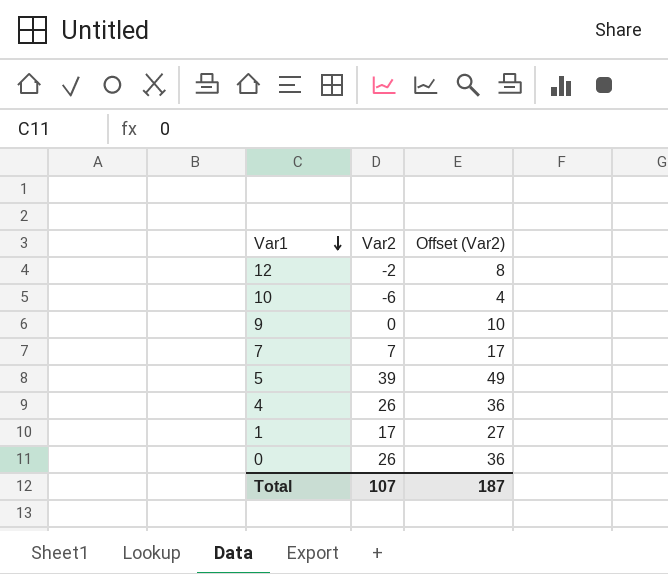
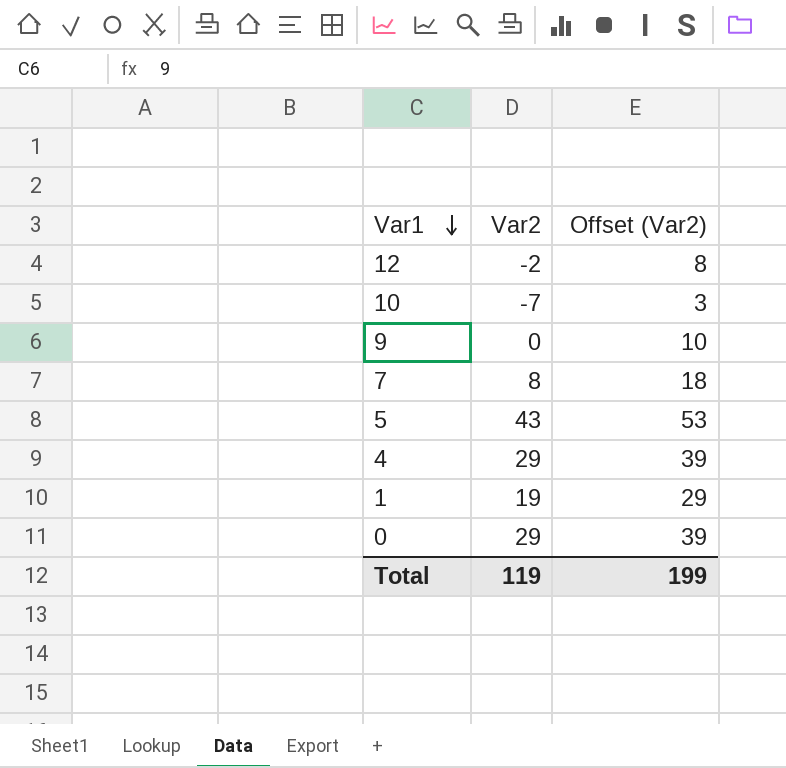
10 | Var2: -6 -> -7
10 | Offset (Var2): 4 -> 3
7 | Var2: 7 -> 8
7 | Offset (Var2): 17 -> 18
5 | Var2: 39 -> 43
5 | Offset (Var2): 49 -> 53
4 | Var2: 26 -> 29
4 | Offset (Var2): 36 -> 39
1 | Var2: 17 -> 19
1 | Offset (Var2): 27 -> 29
0 | Var2: 26 -> 29
0 | Offset (Var2): 36 -> 39
Total | Var2: 107 -> 119
Total | Offset (Var2): 187 -> 199

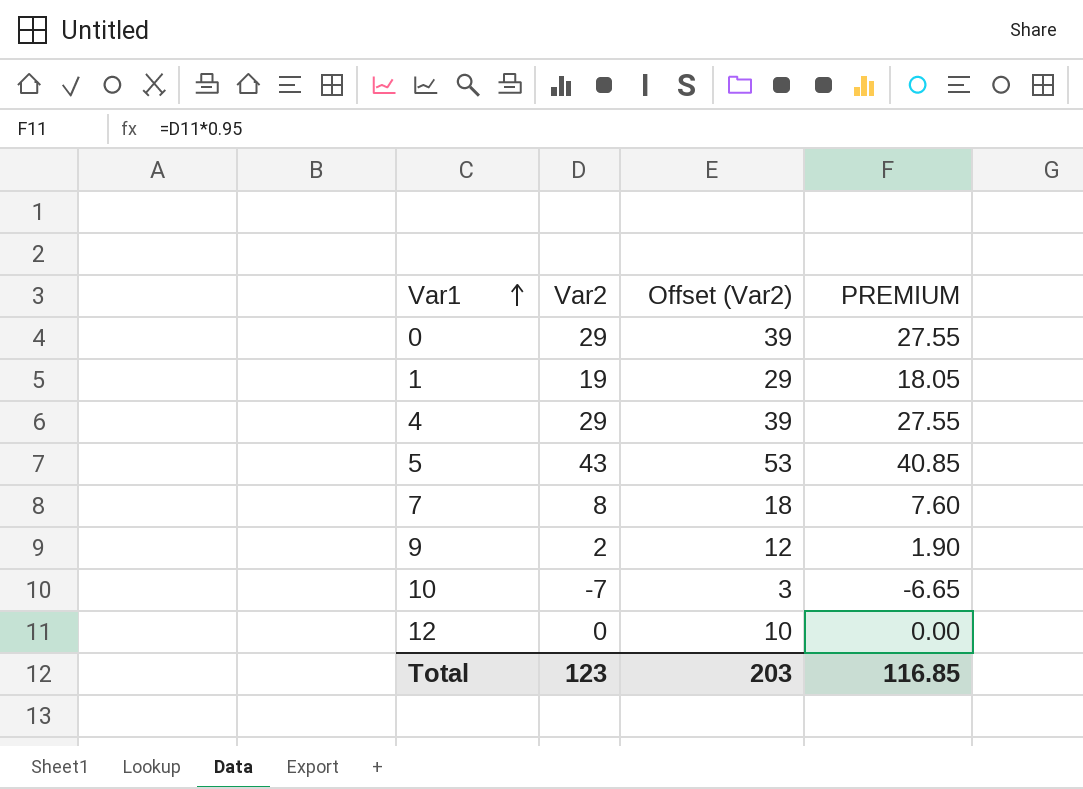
row order: Var1 descending -> Var1 ascending
column PREMIUM | formula: none -> [Var2] * 0.95
9 | Var2: 0 -> 2
9 | Offset (Var2): 10 -> 12
12 | Var2: -2 -> 0
12 | Offset (Var2): 8 -> 10
Total | Var2: 119 -> 123
Total | Offset (Var2): 199 -> 203

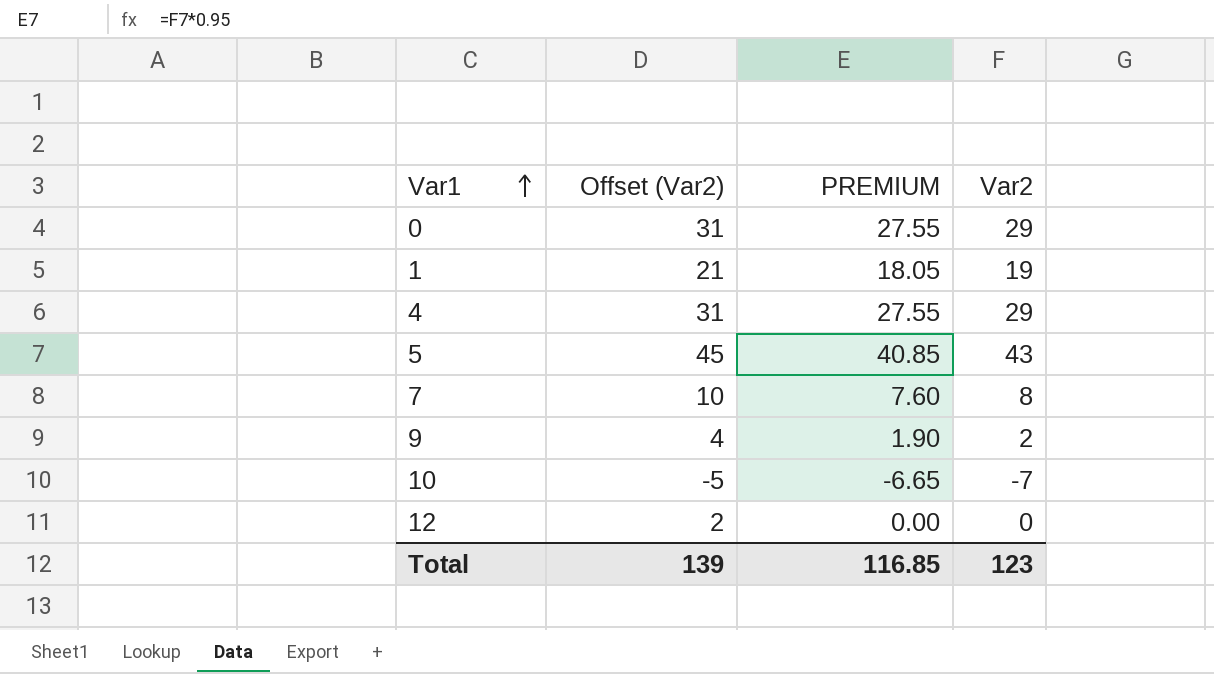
column Offset (Var2) | formula: [Var2] + 10 -> [Var2] + 2
column Var2 | position: 2 -> 4
Total | Offset (Var2): 203 -> 139

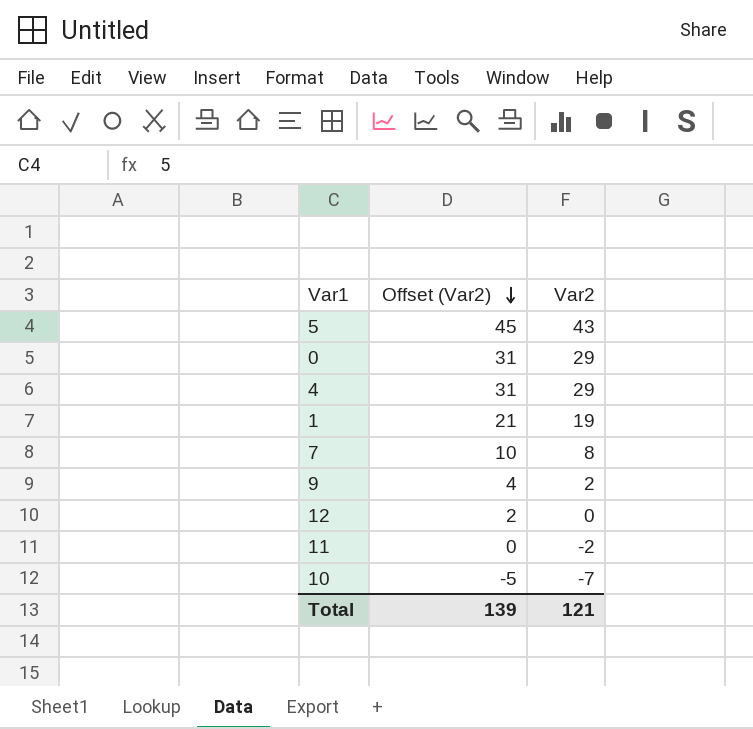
row order: Var1 ascending -> Offset (Var2) descending
column PREMIUM | formula: [Var2] * 0.95 -> none
row 11: none -> 0 | -2
Total | Var2: 123 -> 121

